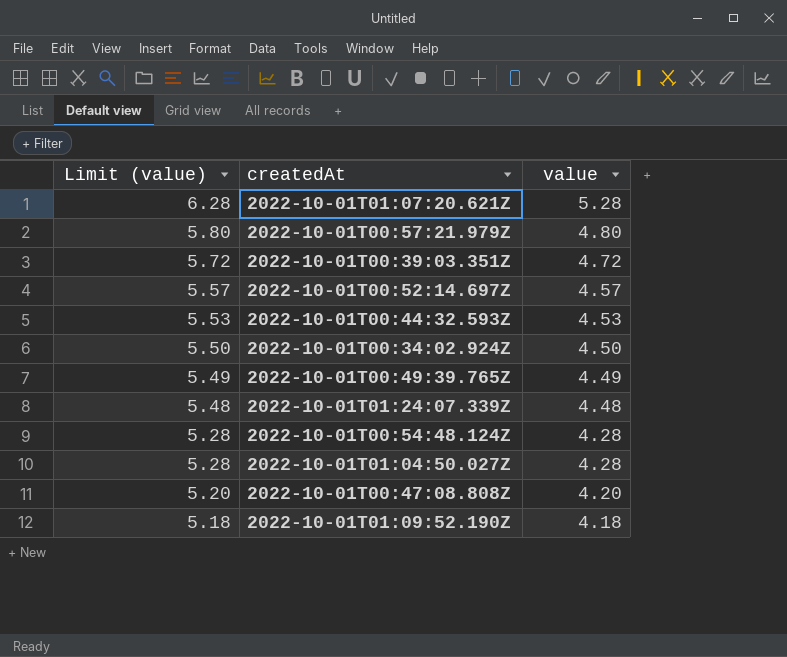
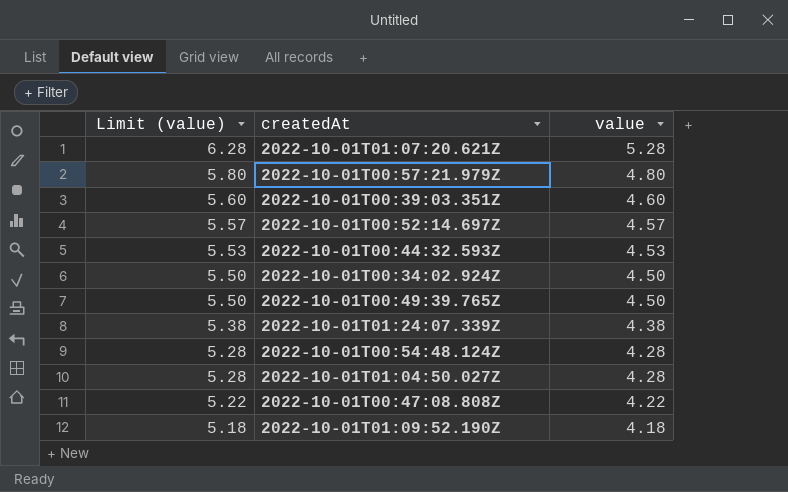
2022-10-01T00:39:03.351Z | Limit (value): 5.72 -> 5.60
2022-10-01T00:39:03.351Z | value: 4.72 -> 4.60
2022-10-01T00:49:39.765Z | Limit (value): 5.49 -> 5.50
2022-10-01T00:49:39.765Z | value: 4.49 -> 4.50
2022-10-01T01:24:07.339Z | Limit (value): 5.48 -> 5.38
2022-10-01T01:24:07.339Z | value: 4.48 -> 4.38
2022-10-01T00:47:08.808Z | Limit (value): 5.20 -> 5.22
2022-10-01T00:47:08.808Z | value: 4.20 -> 4.22

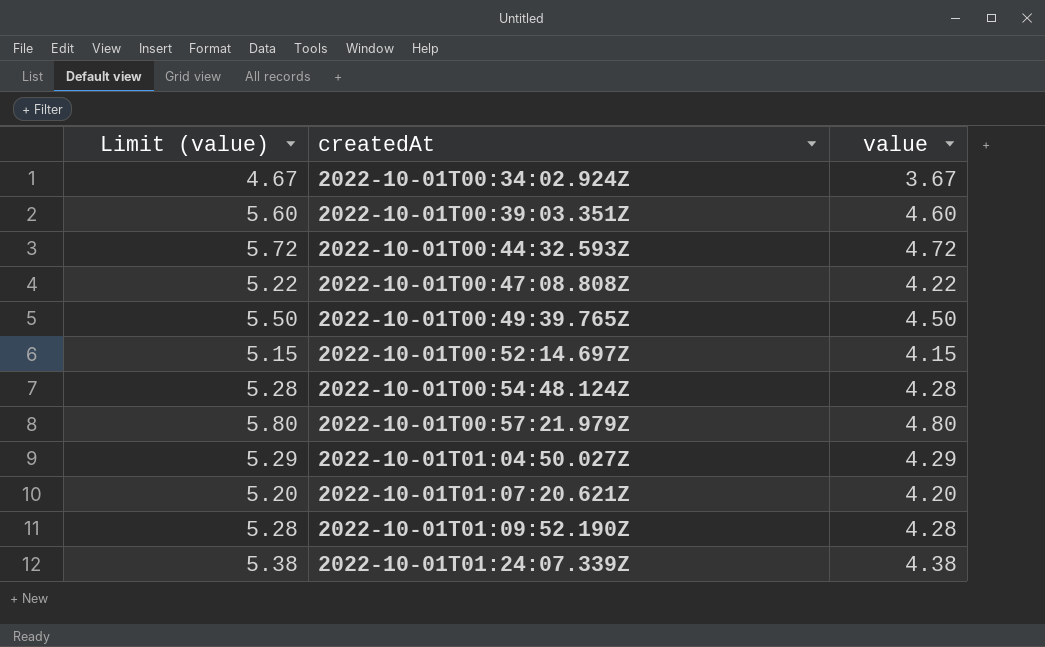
row order: Limit (value) descending -> createdAt ascending
2022-10-01T00:34:02.924Z | Limit (value): 5.50 -> 4.67
2022-10-01T00:34:02.924Z | value: 4.50 -> 3.67
2022-10-01T00:44:32.593Z | Limit (value): 5.53 -> 5.72
2022-10-01T00:44:32.593Z | value: 4.53 -> 4.72
2022-10-01T00:52:14.697Z | Limit (value): 5.57 -> 5.15
2022-10-01T00:52:14.697Z | value: 4.57 -> 4.15
2022-10-01T01:04:50.027Z | Limit (value): 5.28 -> 5.29
2022-10-01T01:04:50.027Z | value: 4.28 -> 4.29
2022-10-01T01:07:20.621Z | Limit (value): 6.28 -> 5.20
2022-10-01T01:07:20.621Z | value: 5.28 -> 4.20
2022-10-01T01:09:52.190Z | Limit (value): 5.18 -> 5.28
2022-10-01T01:09:52.190Z | value: 4.18 -> 4.28

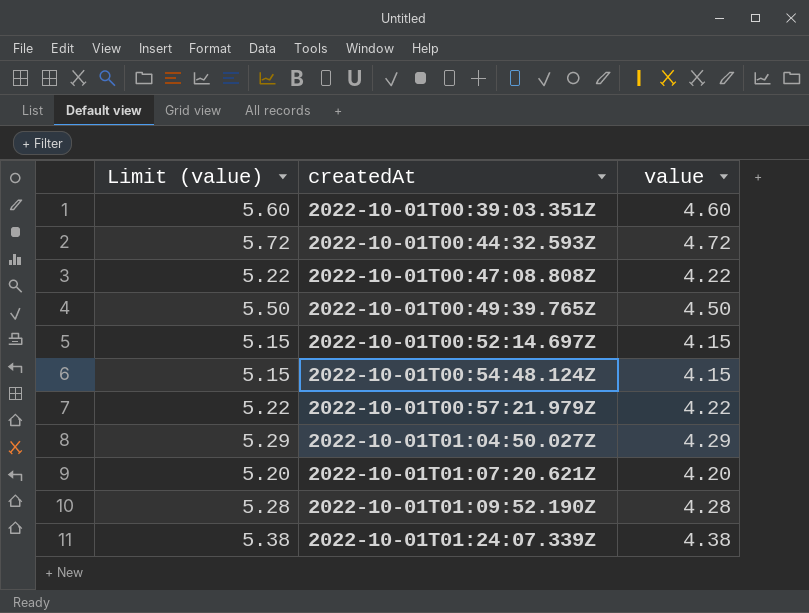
row 2022-10-01T00:34:02.924Z: 4.67 | 3.67 -> none
2022-10-01T00:54:48.124Z | Limit (value): 5.28 -> 5.15
2022-10-01T00:54:48.124Z | value: 4.28 -> 4.15
2022-10-01T00:57:21.979Z | Limit (value): 5.80 -> 5.22
2022-10-01T00:57:21.979Z | value: 4.80 -> 4.22

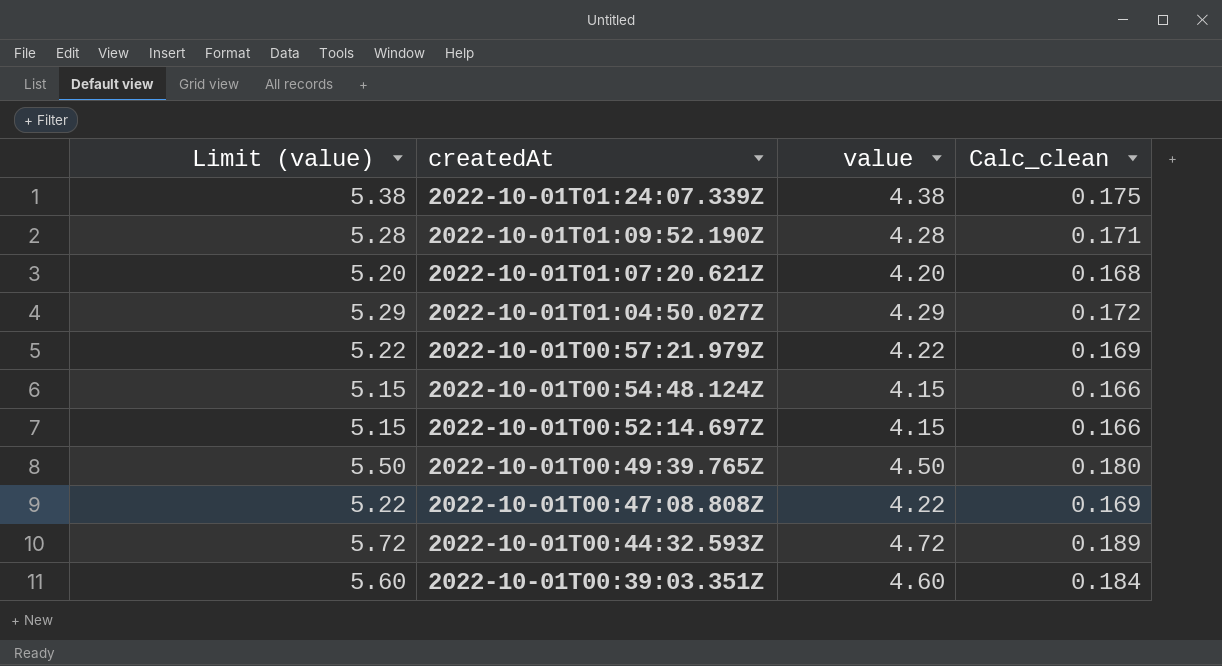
row order: createdAt ascending -> createdAt descending
column Calc_clean | formula: none -> [value] * 0.04

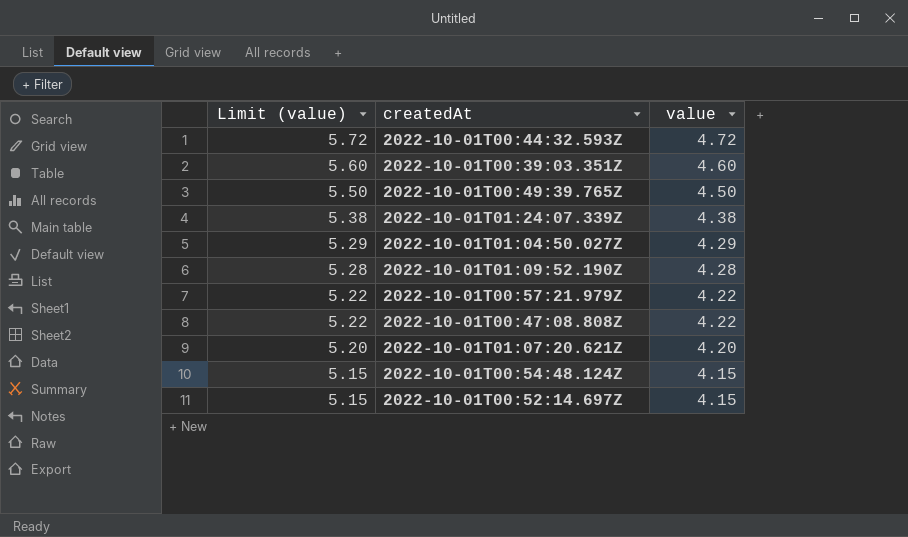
row order: createdAt descending -> Limit (value) descending
column Calc_clean | formula: [value] * 0.04 -> none

